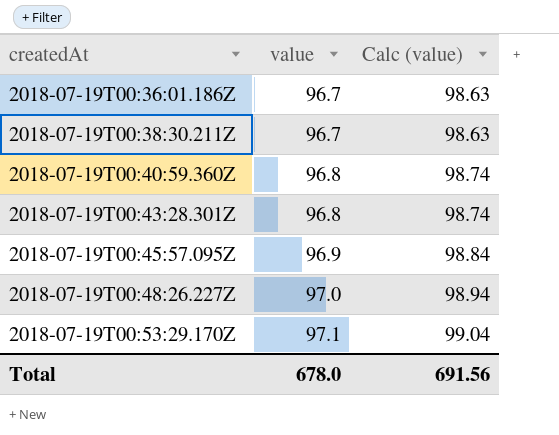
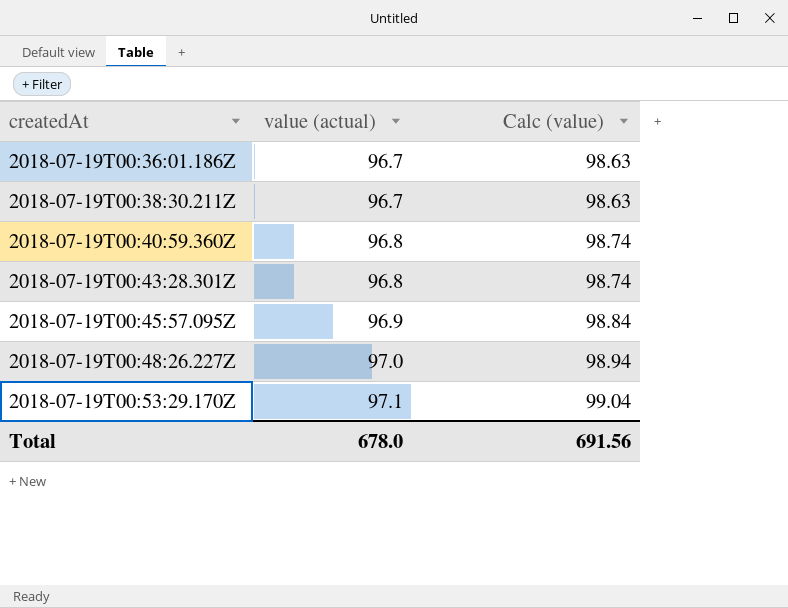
column name: value -> value (actual)

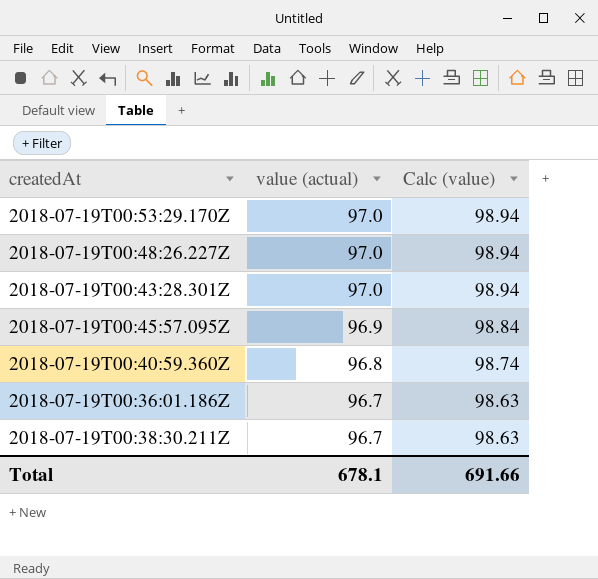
row order: createdAt ascending -> value (actual) descending
2018-07-19T00:53:29.170Z | value (actual): 97.1 -> 97.0
2018-07-19T00:53:29.170Z | Calc (value): 99.04 -> 98.94
2018-07-19T00:43:28.301Z | value (actual): 96.8 -> 97.0
2018-07-19T00:43:28.301Z | Calc (value): 98.74 -> 98.94
Total | value (actual): 678.0 -> 678.1
Total | Calc (value): 691.56 -> 691.66

